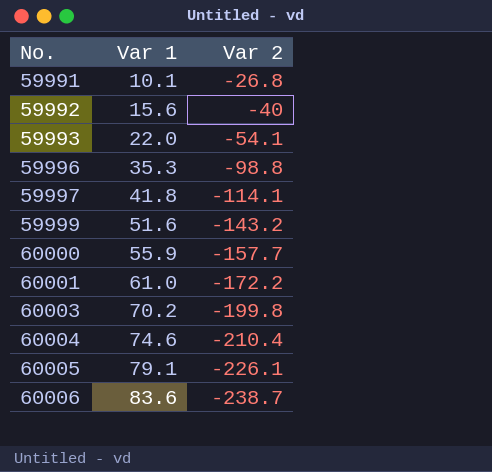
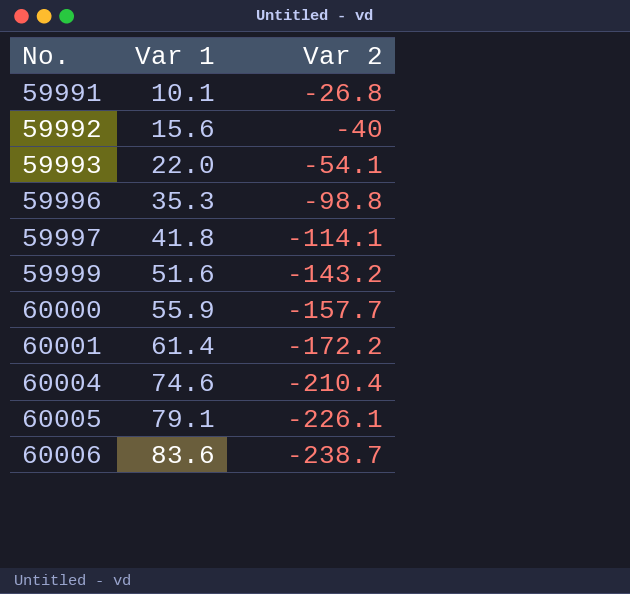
row 60003: 70.2 | -199.8 -> none
60001 | Var 1: 61.0 -> 61.4

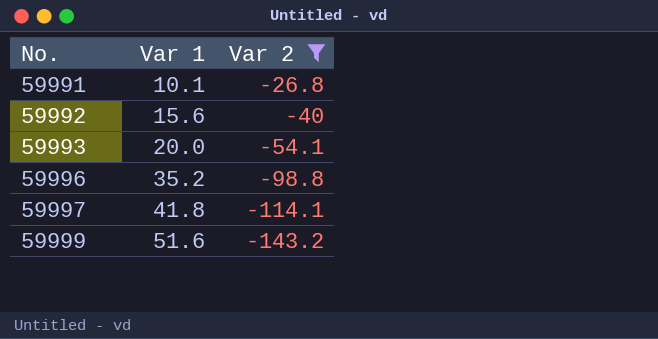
filter: none -> Var 2 >= -143.2
59993 | Var 1: 22.0 -> 20.0
59996 | Var 1: 35.3 -> 35.2

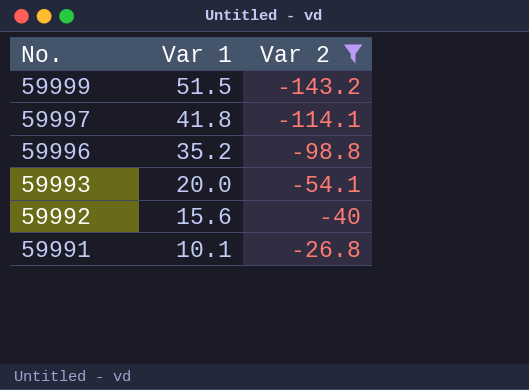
row order: No. ascending -> No. descending
59999 | Var 1: 51.6 -> 51.5

